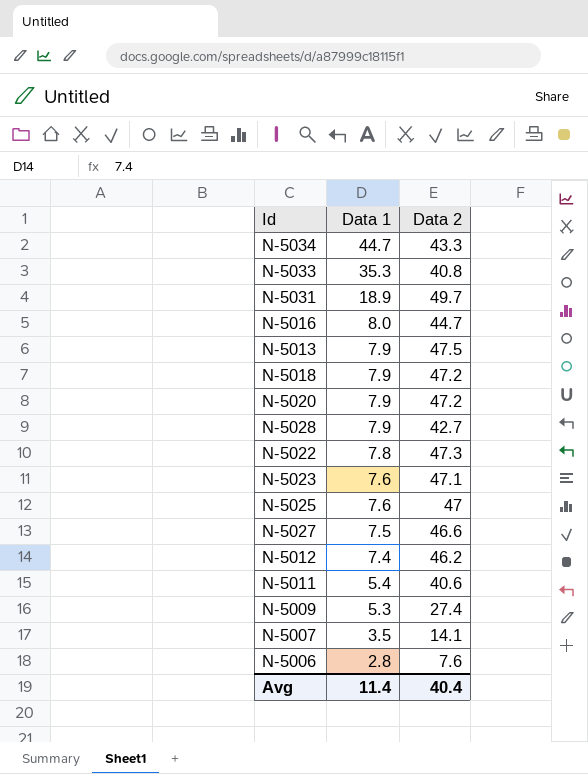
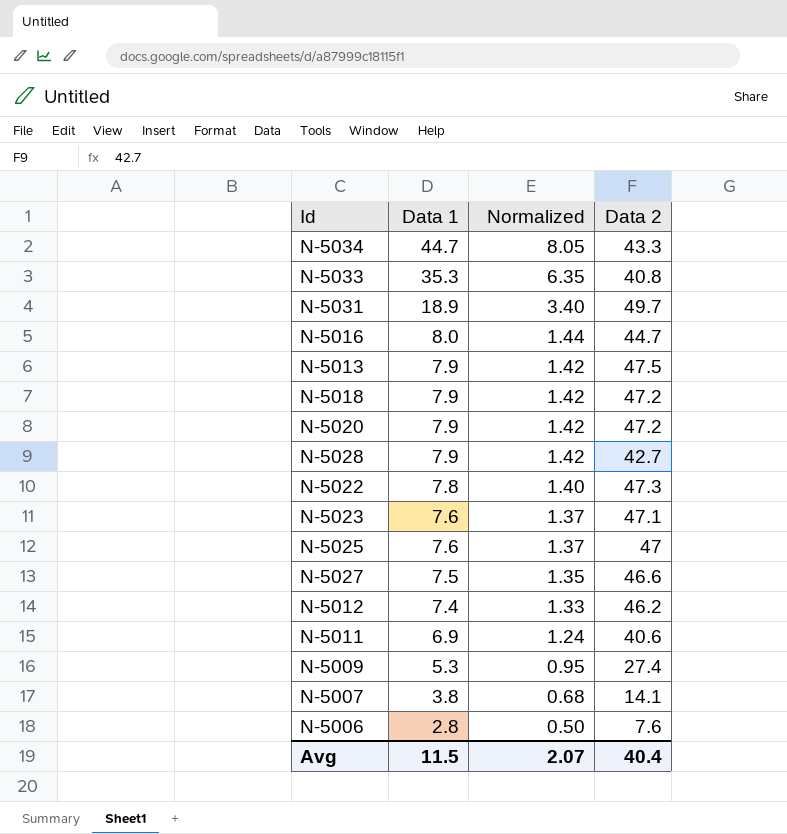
column Normalized | formula: none -> [Data 1] * 0.18
N-5011 | Data 1: 5.4 -> 6.9
N-5007 | Data 1: 3.5 -> 3.8
Avg | Data 1: 11.4 -> 11.5

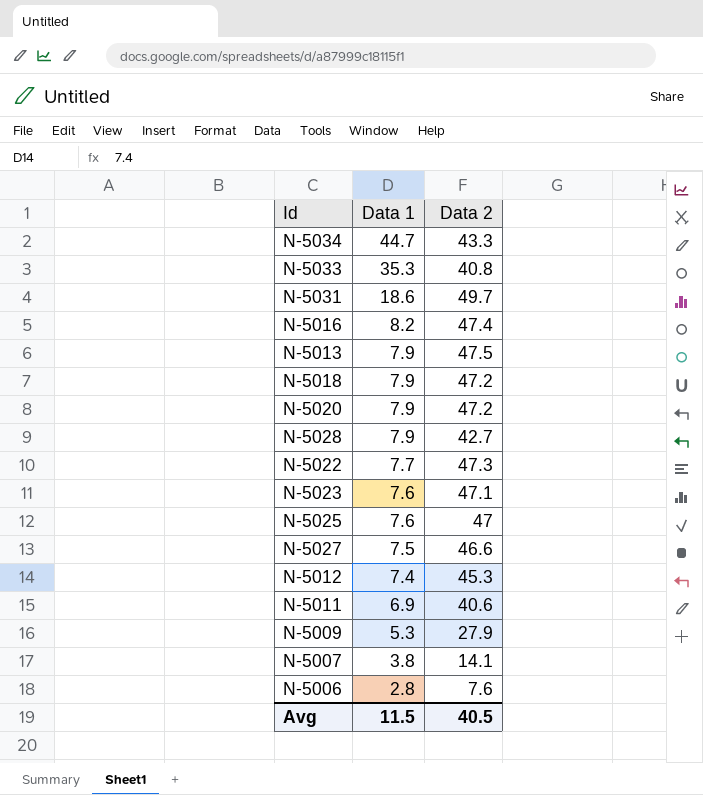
column Normalized | formula: [Data 1] * 0.18 -> none
N-5031 | Data 1: 18.9 -> 18.6
N-5016 | Data 1: 8.0 -> 8.2
N-5016 | Data 2: 44.7 -> 47.4
N-5022 | Data 1: 7.8 -> 7.7
N-5012 | Data 2: 46.2 -> 45.3
N-5009 | Data 2: 27.4 -> 27.9
Avg | Data 2: 40.4 -> 40.5

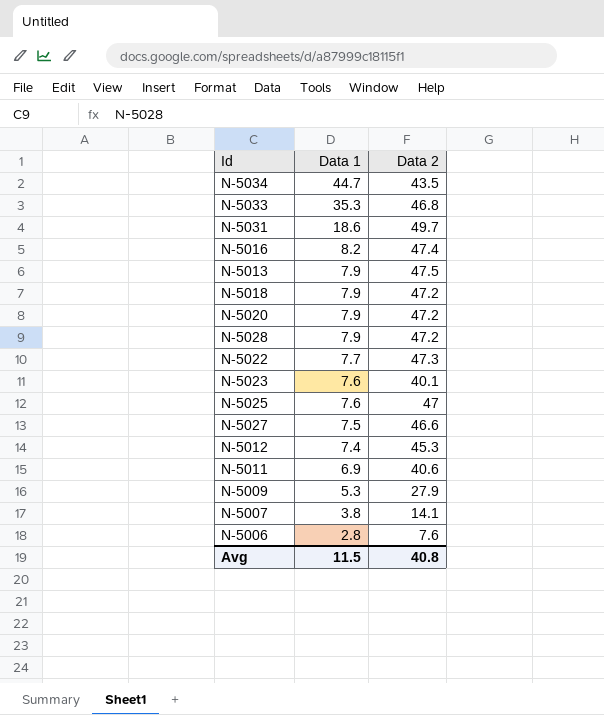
N-5034 | Data 2: 43.3 -> 43.5
N-5033 | Data 2: 40.8 -> 46.8
N-5028 | Data 2: 42.7 -> 47.2
N-5023 | Data 2: 47.1 -> 40.1
Avg | Data 2: 40.5 -> 40.8

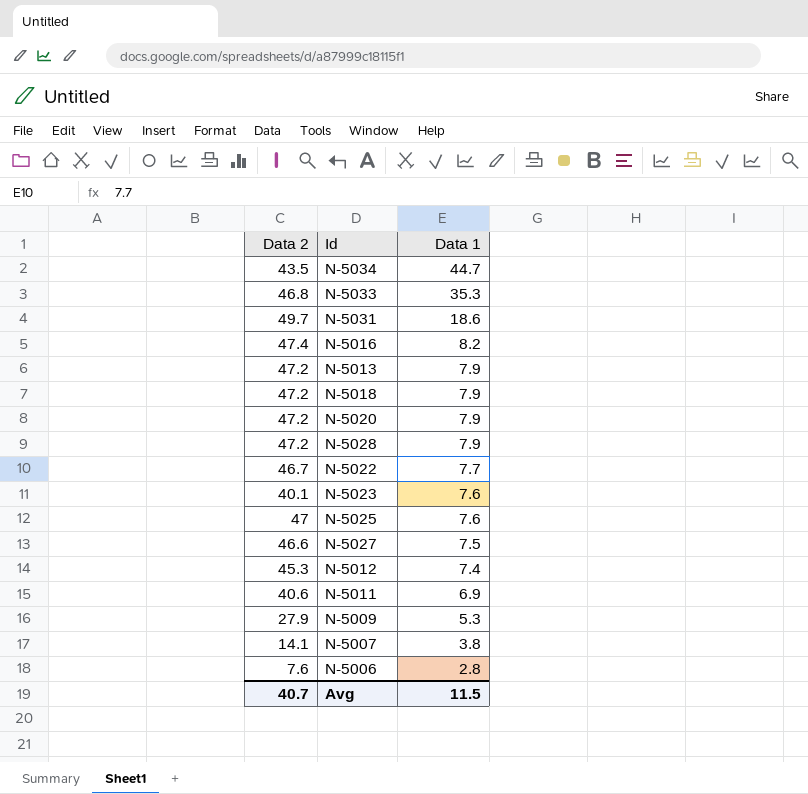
column Data 2 | position: 3 -> 1
N-5013 | Data 2: 47.5 -> 47.2
N-5022 | Data 2: 47.3 -> 46.7
Avg | Data 2: 40.8 -> 40.7

